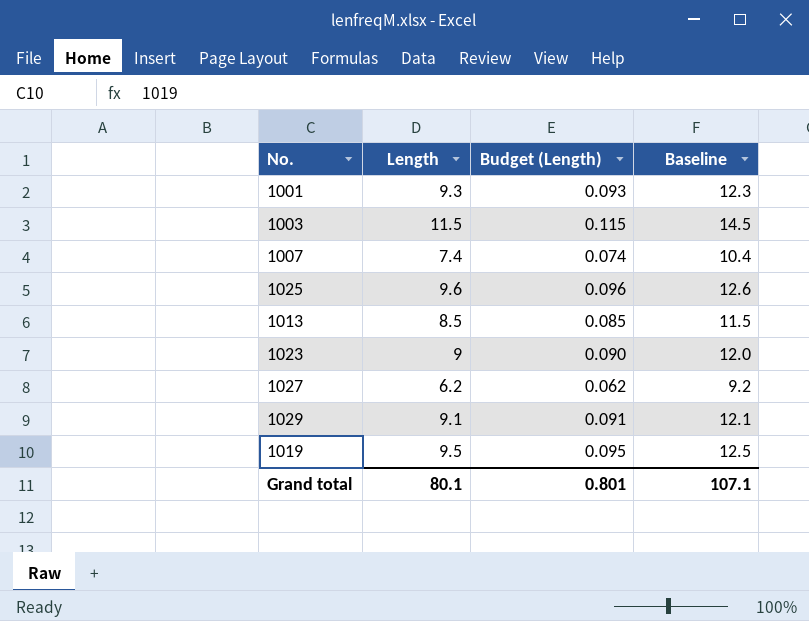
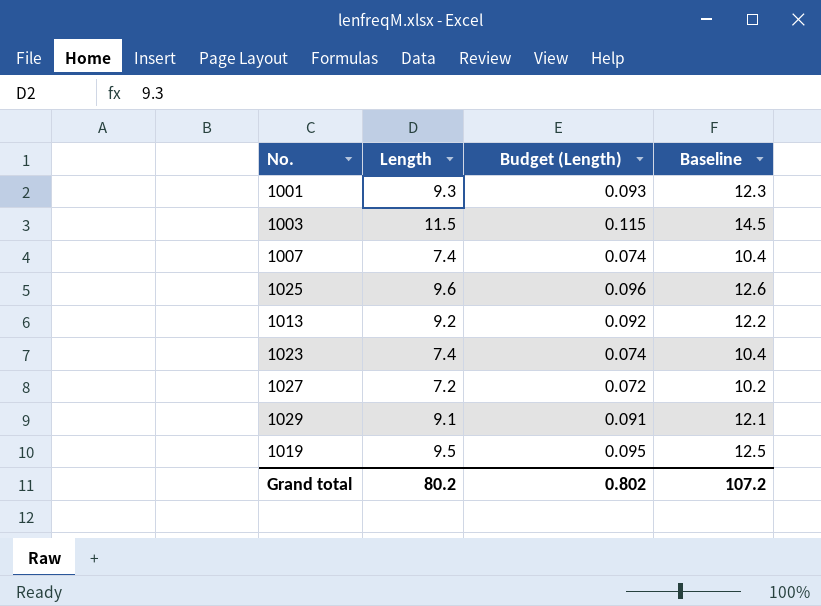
1013 | Length: 8.5 -> 9.2
1013 | Budget (Length): 0.085 -> 0.092
1013 | Baseline: 11.5 -> 12.2
1023 | Length: 9 -> 7.4
1023 | Budget (Length): 0.090 -> 0.074
1023 | Baseline: 12.0 -> 10.4
1027 | Length: 6.2 -> 7.2
1027 | Budget (Length): 0.062 -> 0.072
1027 | Baseline: 9.2 -> 10.2
Grand total | Length: 80.1 -> 80.2
Grand total | Budget (Length): 0.801 -> 0.802
Grand total | Baseline: 107.1 -> 107.2

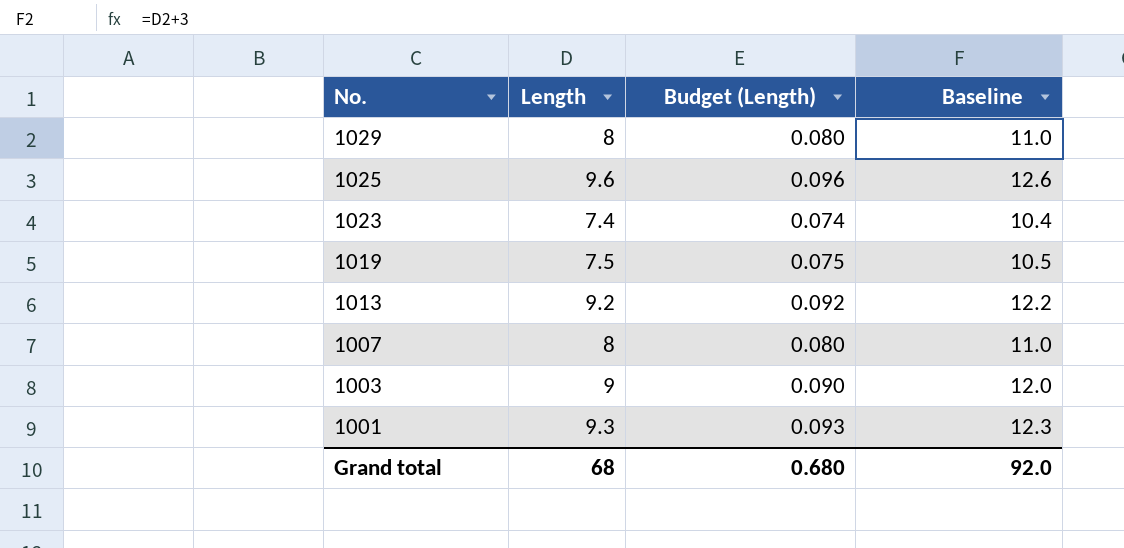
row order: none -> No. descending
row 1027: 7.2 | 0.072 | 10.2 -> none
1029 | Length: 9.1 -> 8
1029 | Budget (Length): 0.091 -> 0.080
1029 | Baseline: 12.1 -> 11.0
1019 | Length: 9.5 -> 7.5
1019 | Budget (Length): 0.095 -> 0.075
1019 | Baseline: 12.5 -> 10.5
1007 | Length: 7.4 -> 8
1007 | Budget (Length): 0.074 -> 0.080
1007 | Baseline: 10.4 -> 11.0
1003 | Length: 11.5 -> 9
1003 | Budget (Length): 0.115 -> 0.090
1003 | Baseline: 14.5 -> 12.0
Grand total | Length: 80.2 -> 68
Grand total | Budget (Length): 0.802 -> 0.680
Grand total | Baseline: 107.2 -> 92.0

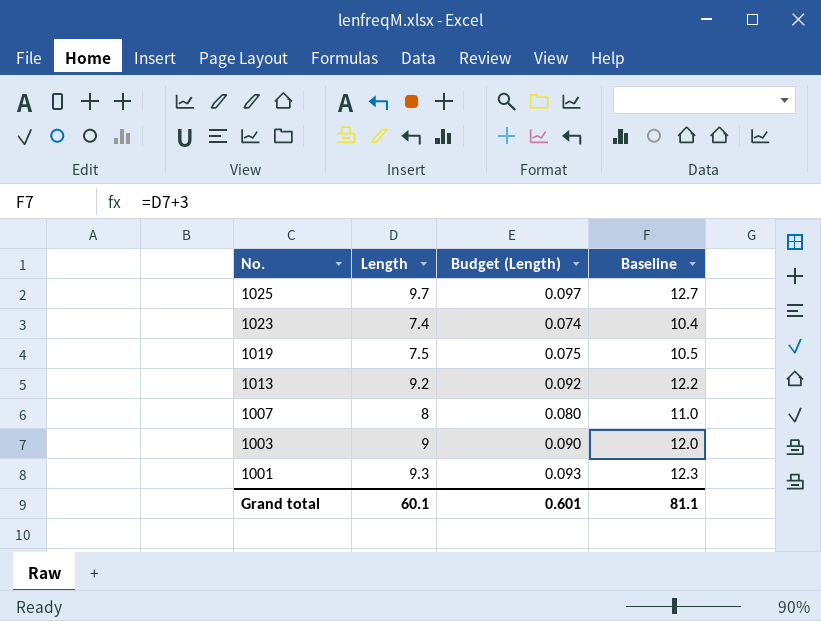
row 1029: 8 | 0.080 | 11.0 -> none
1025 | Length: 9.6 -> 9.7
1025 | Budget (Length): 0.096 -> 0.097
1025 | Baseline: 12.6 -> 12.7
Grand total | Length: 68 -> 60.1
Grand total | Budget (Length): 0.680 -> 0.601
Grand total | Baseline: 92.0 -> 81.1

